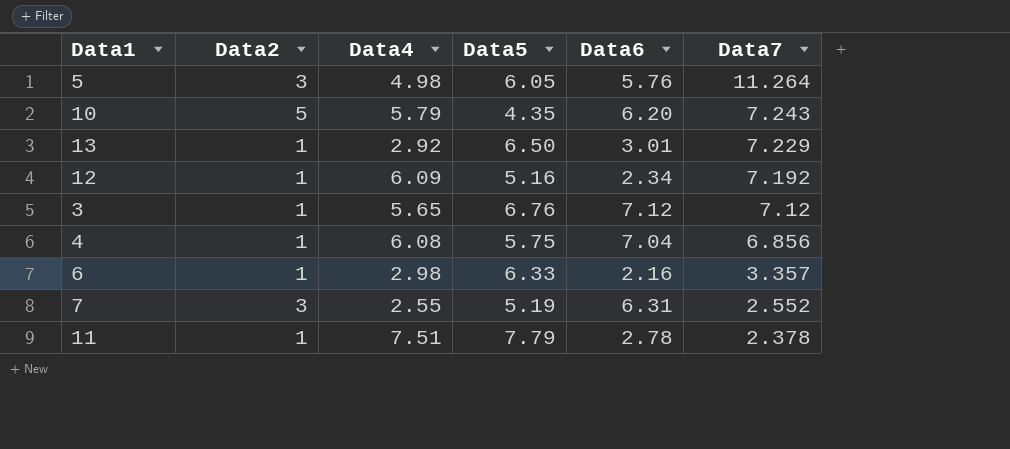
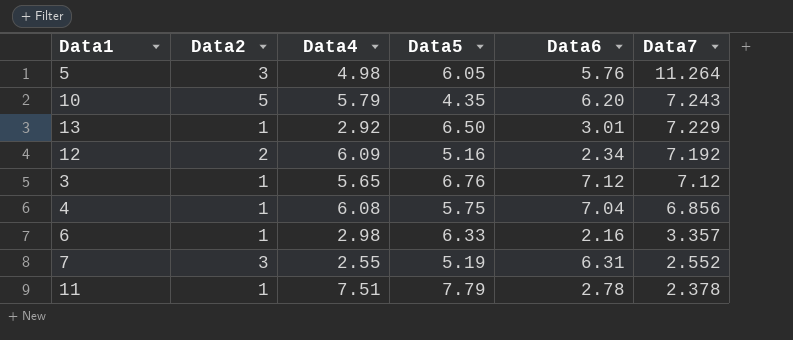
12 | Data2: 1 -> 2

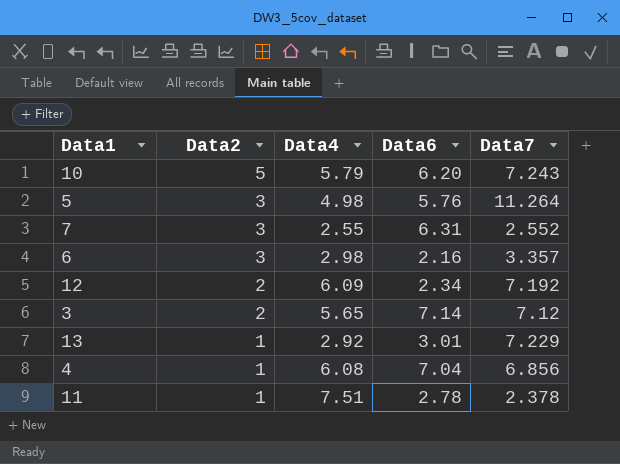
row order: Data7 descending -> Data2 descending
column Data5 | position: 4 -> none
6 | Data2: 1 -> 3
3 | Data2: 1 -> 2
3 | Data6: 7.12 -> 7.14

